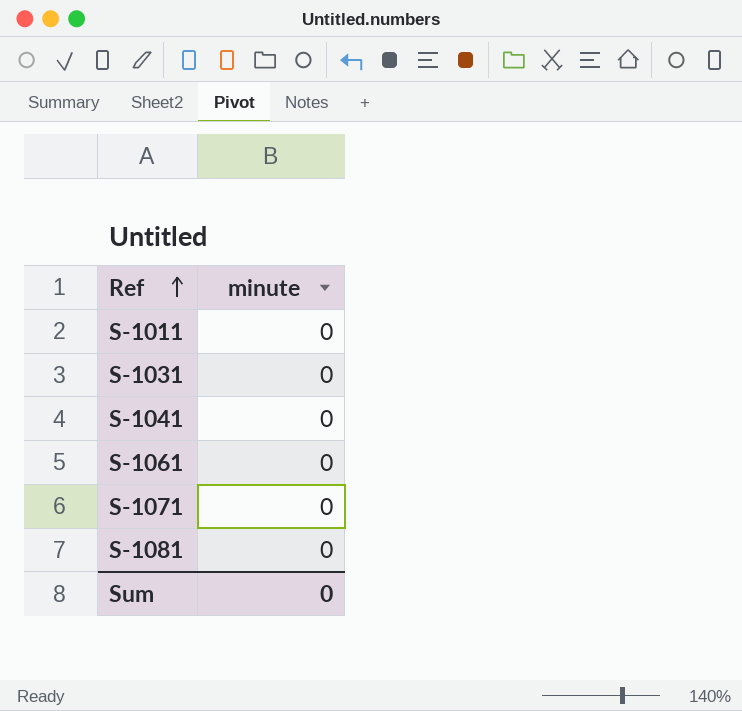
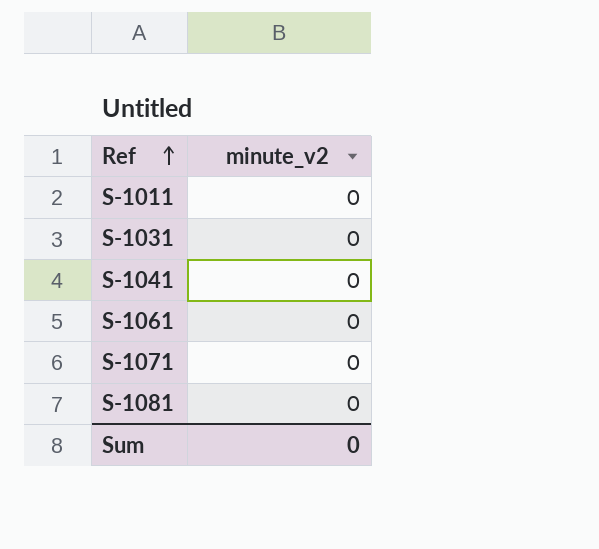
column name: minute -> minute_v2

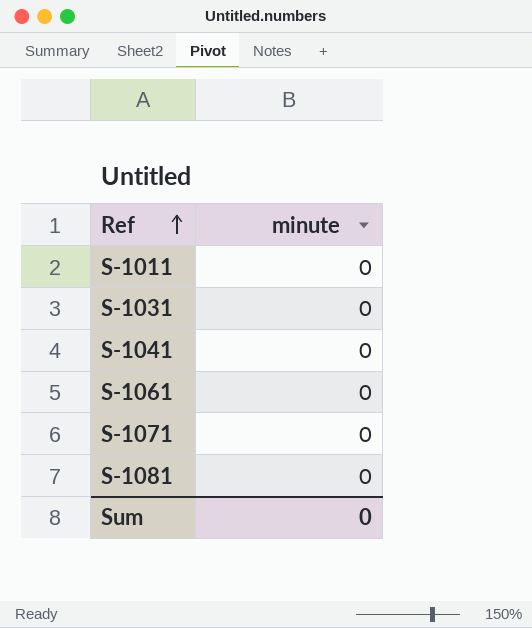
column name: minute_v2 -> minute

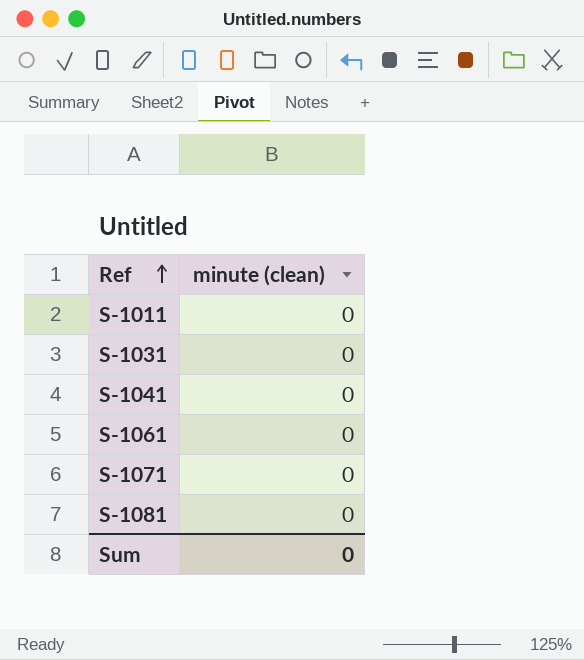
column name: minute -> minute (clean)

